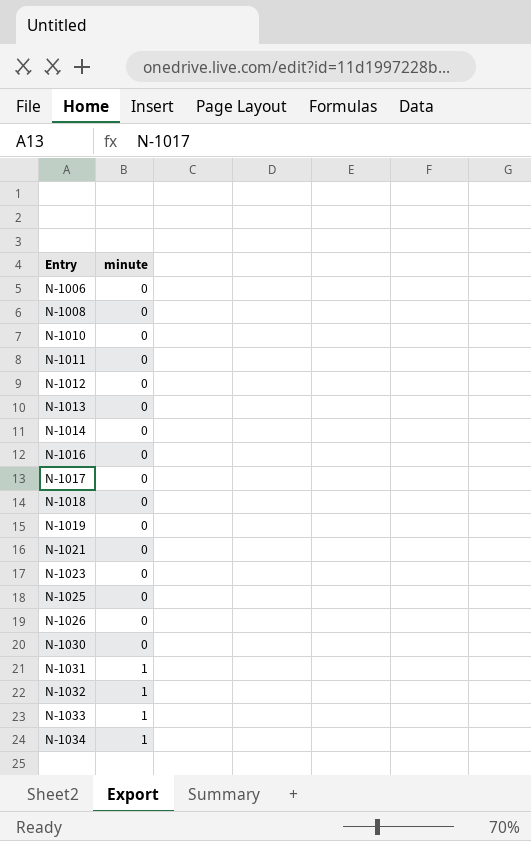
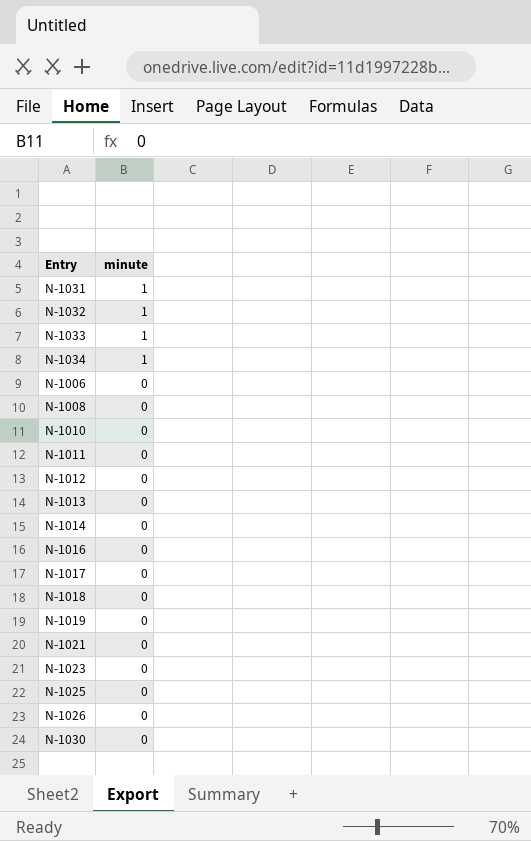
row order: Entry ascending -> minute descending

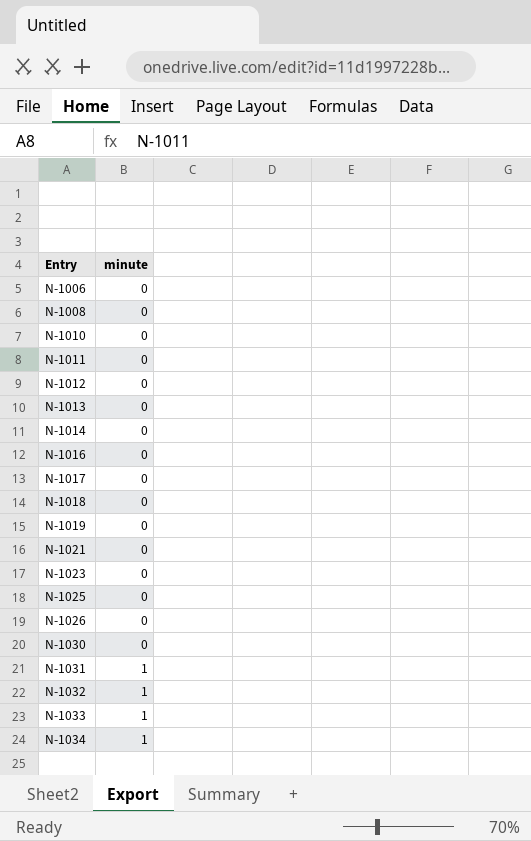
row order: minute descending -> Entry ascending

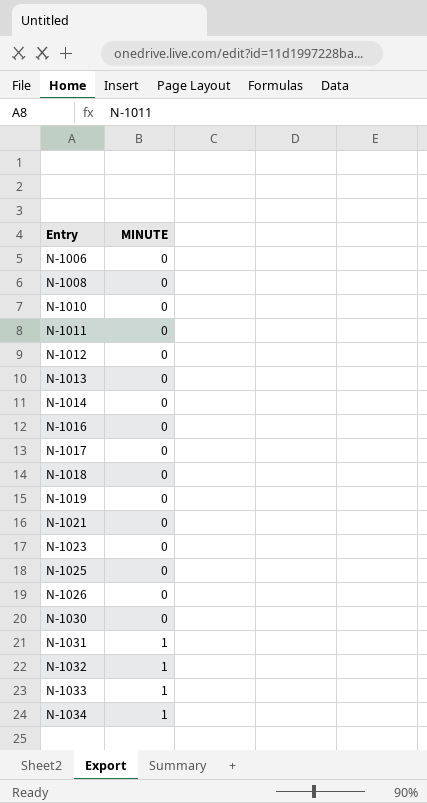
column name: minute -> MINUTE

